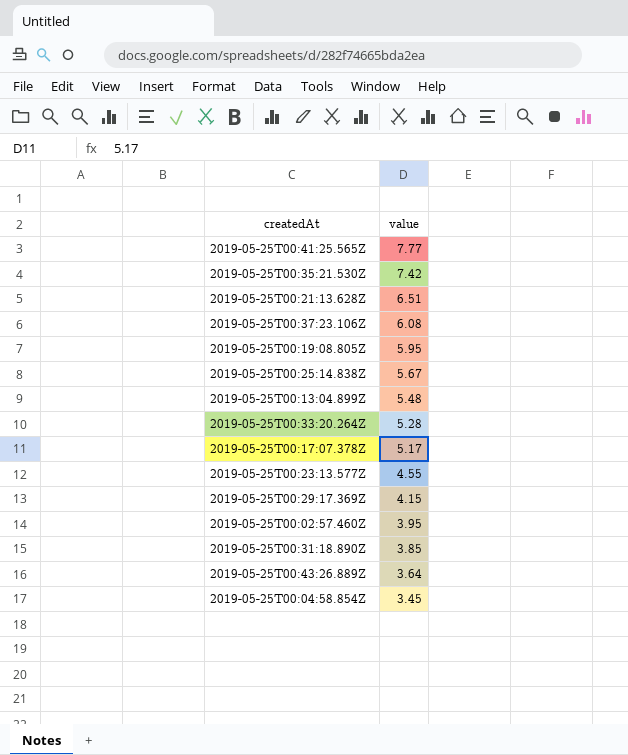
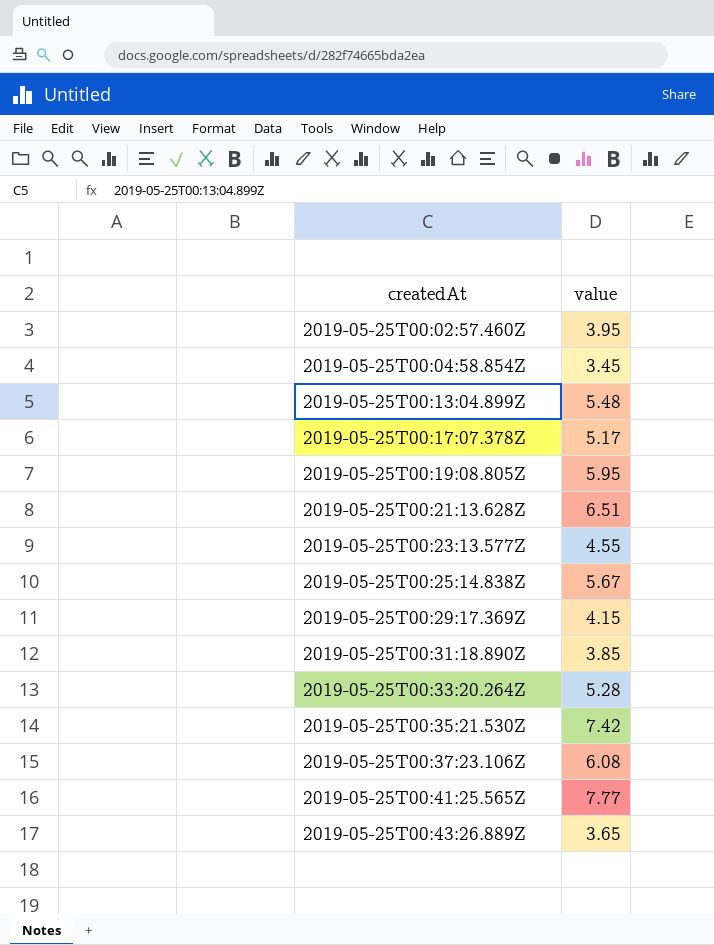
row order: value descending -> createdAt ascending
2019-05-25T00:43:26.889Z | value: 3.64 -> 3.65

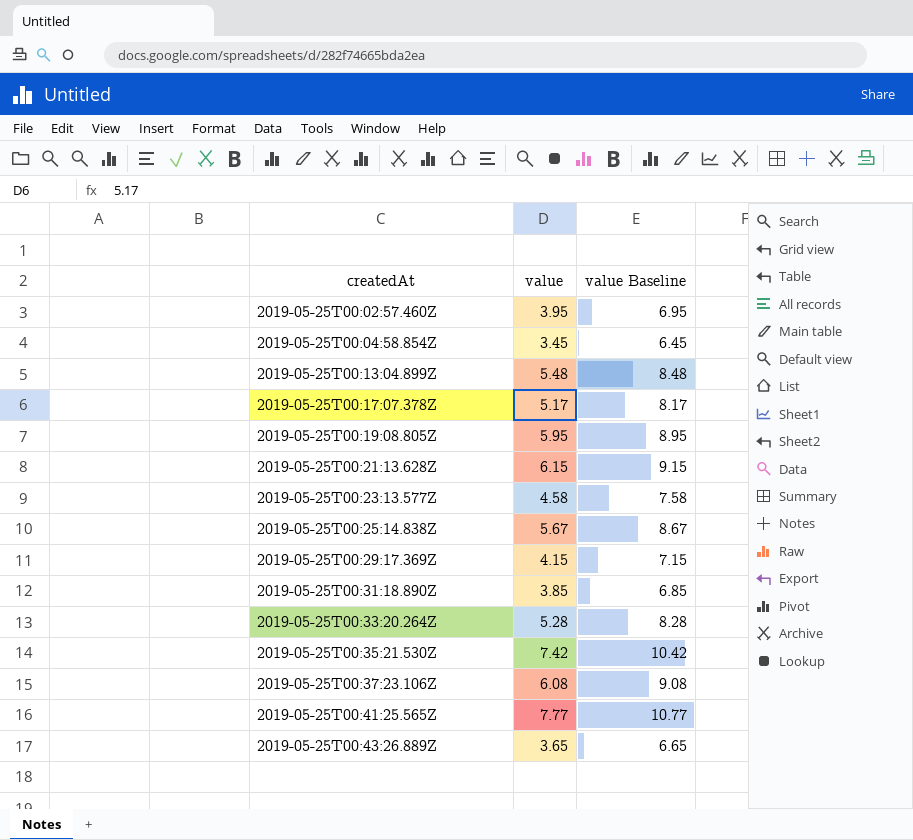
column value Baseline | formula: none -> [value] + 3
2019-05-25T00:21:13.628Z | value: 6.51 -> 6.15
2019-05-25T00:23:13.577Z | value: 4.55 -> 4.58

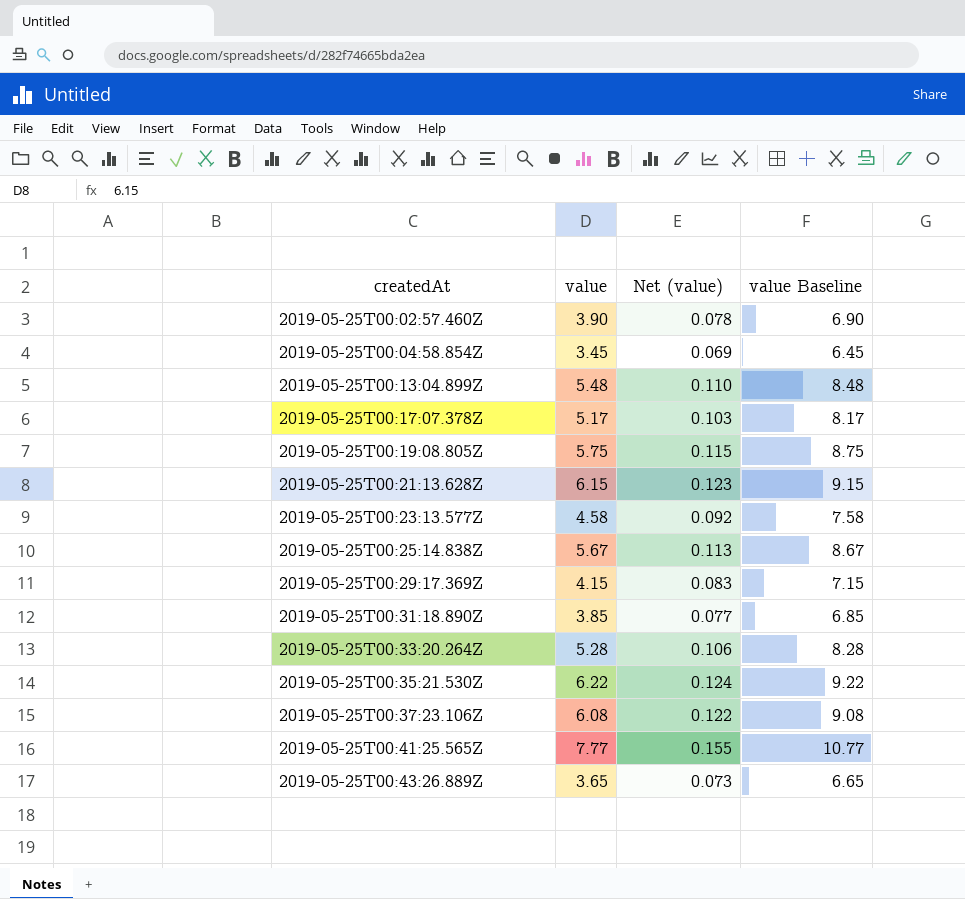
column Net (value) | formula: none -> [value] * 0.02
2019-05-25T00:02:57.460Z | value: 3.95 -> 3.90
2019-05-25T00:02:57.460Z | value Baseline: 6.95 -> 6.90
2019-05-25T00:19:08.805Z | value: 5.95 -> 5.75
2019-05-25T00:19:08.805Z | value Baseline: 8.95 -> 8.75
2019-05-25T00:35:21.530Z | value: 7.42 -> 6.22
2019-05-25T00:35:21.530Z | value Baseline: 10.42 -> 9.22

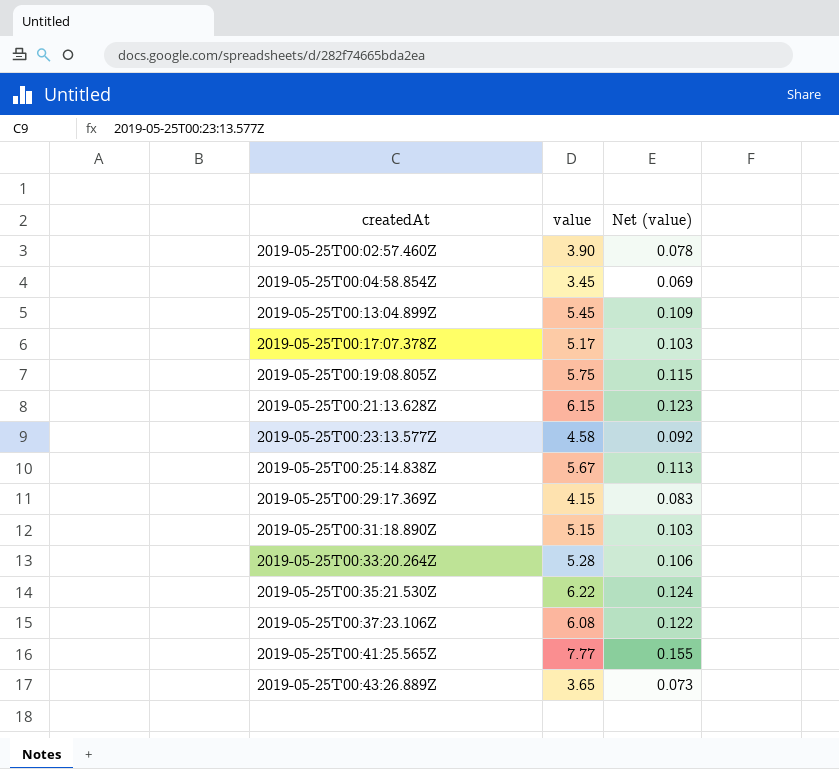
column value Baseline | formula: [value] + 3 -> none
2019-05-25T00:13:04.899Z | value: 5.48 -> 5.45
2019-05-25T00:13:04.899Z | Net (value): 0.110 -> 0.109
2019-05-25T00:31:18.890Z | value: 3.85 -> 5.15
2019-05-25T00:31:18.890Z | Net (value): 0.077 -> 0.103

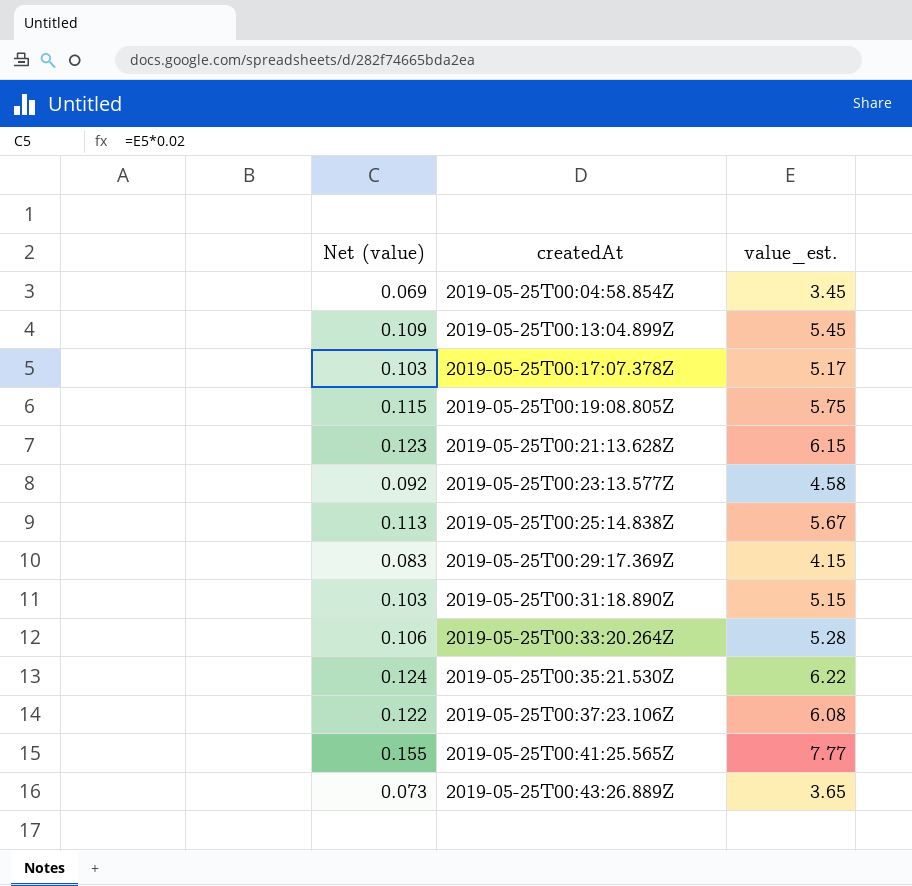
column Net (value) | position: 3 -> 1
column name: value -> value_est.
row 2019-05-25T00:02:57.460Z: 3.90 | 0.078 -> none

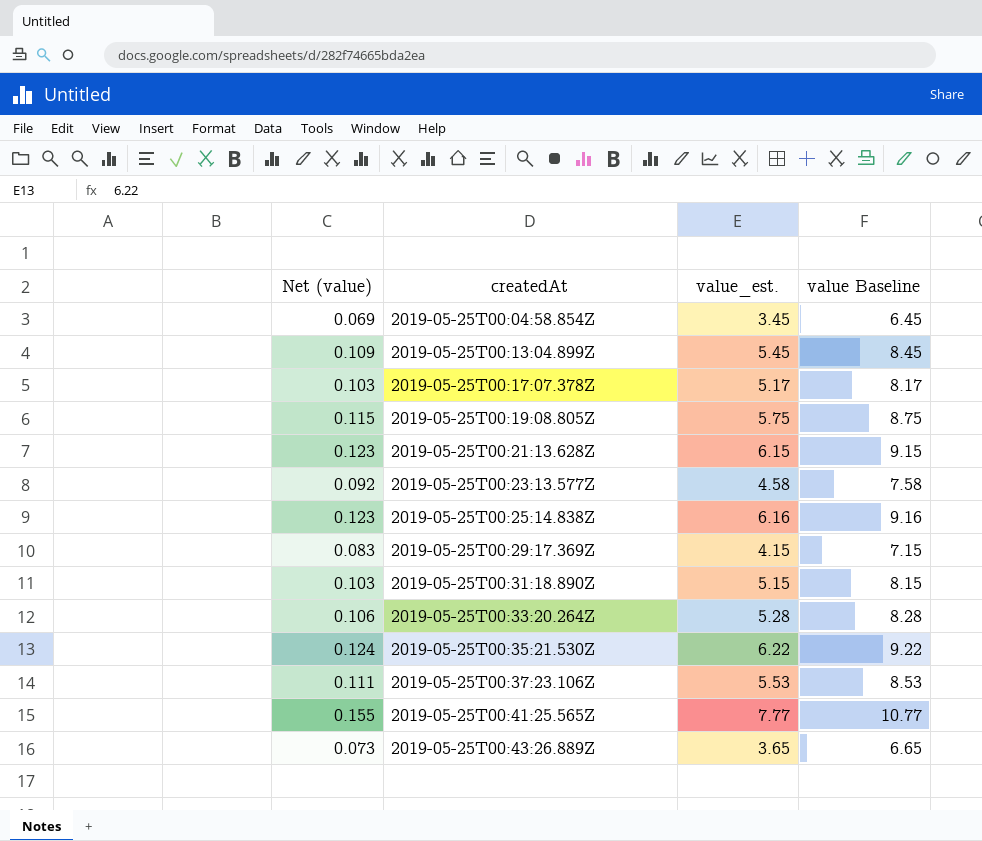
column value Baseline | formula: none -> [value_est.] + 3
2019-05-25T00:25:14.838Z | Net (value): 0.113 -> 0.123
2019-05-25T00:25:14.838Z | value_est.: 5.67 -> 6.16
2019-05-25T00:37:23.106Z | Net (value): 0.122 -> 0.111
2019-05-25T00:37:23.106Z | value_est.: 6.08 -> 5.53

